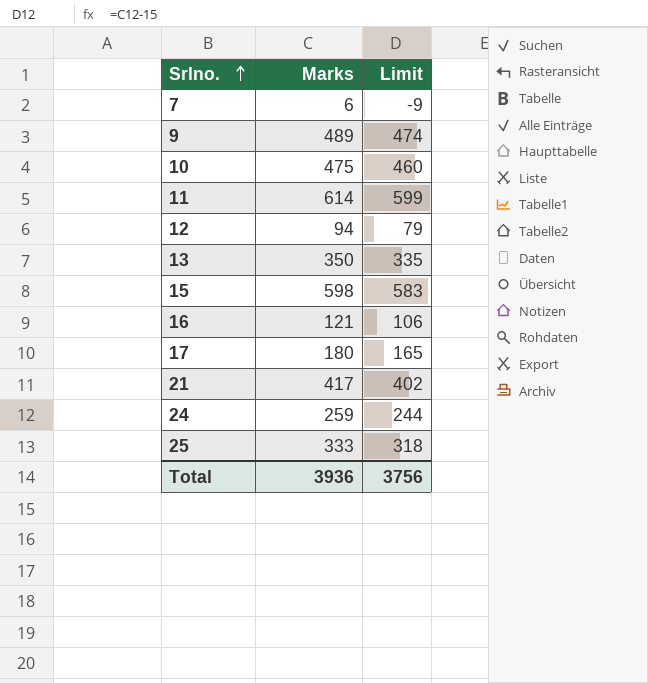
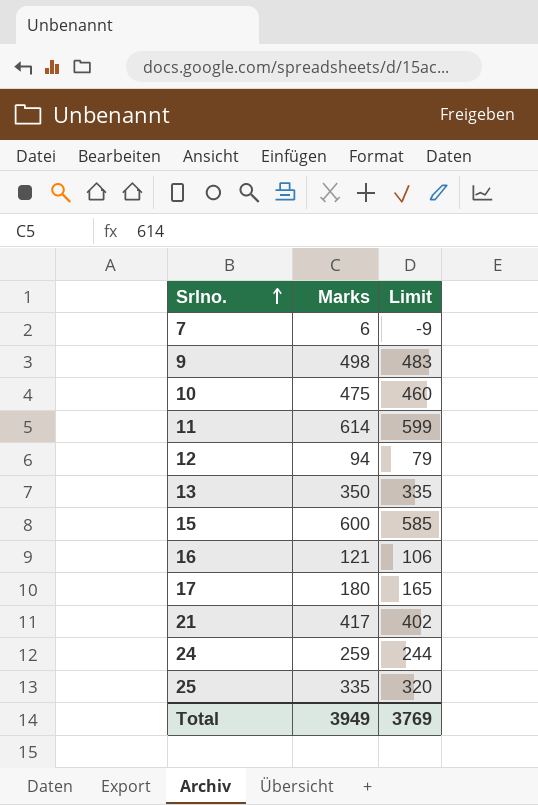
9 | Marks: 489 -> 498
9 | Limit: 474 -> 483
15 | Marks: 598 -> 600
15 | Limit: 583 -> 585
25 | Marks: 333 -> 335
25 | Limit: 318 -> 320
Total | Marks: 3936 -> 3949
Total | Limit: 3756 -> 3769

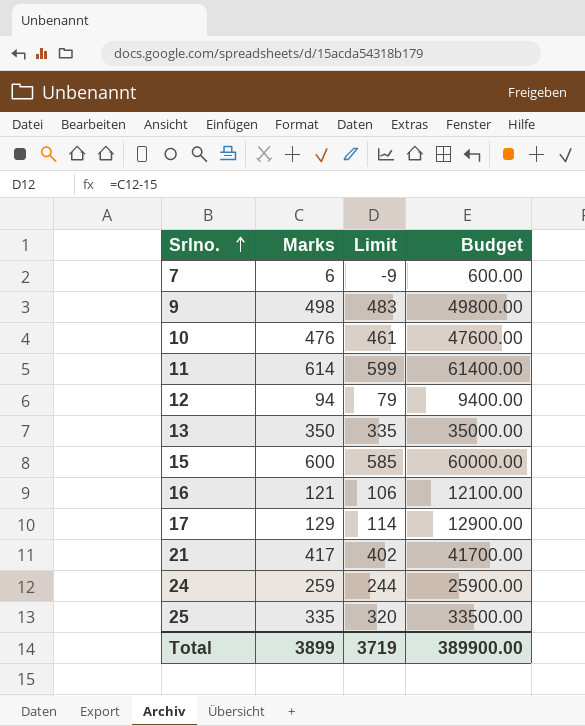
column Budget | formula: none -> [Marks] * 100
10 | Marks: 475 -> 476
10 | Limit: 460 -> 461
17 | Marks: 180 -> 129
17 | Limit: 165 -> 114
Total | Marks: 3949 -> 3899
Total | Limit: 3769 -> 3719

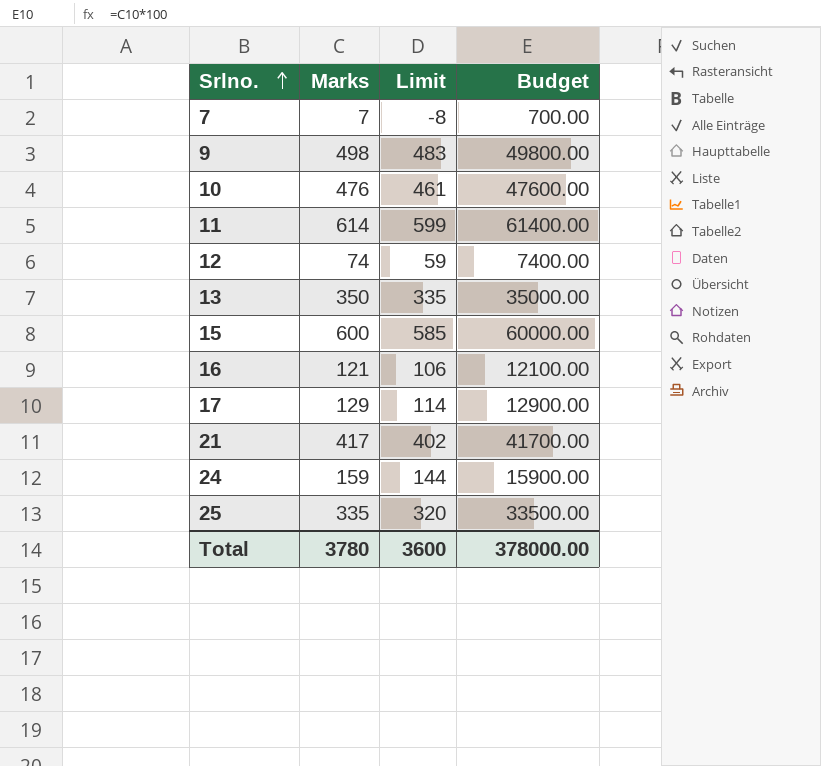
7 | Marks: 6 -> 7
7 | Limit: -9 -> -8
7 | Budget: 600.00 -> 700.00
12 | Marks: 94 -> 74
12 | Limit: 79 -> 59
12 | Budget: 9400.00 -> 7400.00
24 | Marks: 259 -> 159
24 | Limit: 244 -> 144
24 | Budget: 25900.00 -> 15900.00
Total | Marks: 3899 -> 3780
Total | Limit: 3719 -> 3600
Total | Budget: 389900.00 -> 378000.00

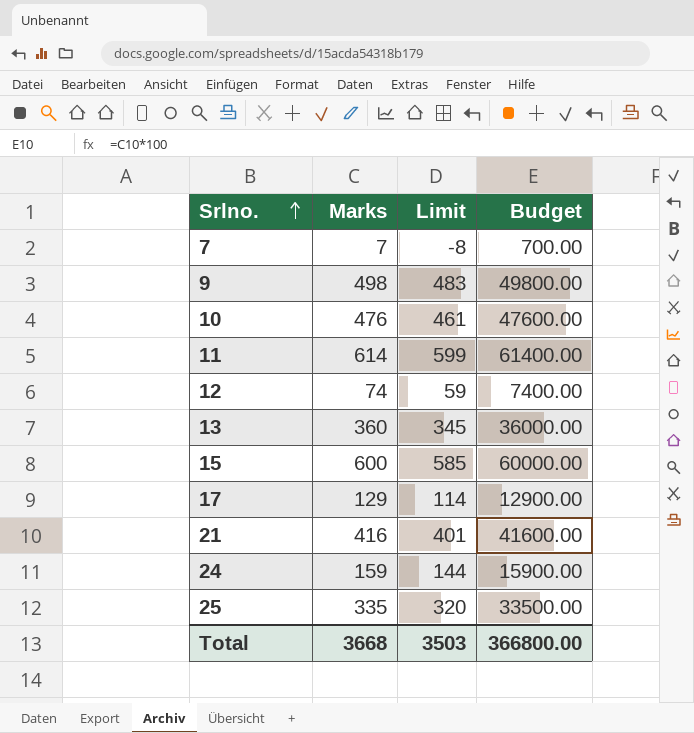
row 16: 121 | 106 | 12100.00 -> none
13 | Marks: 350 -> 360
13 | Limit: 335 -> 345
13 | Budget: 35000.00 -> 36000.00
21 | Marks: 417 -> 416
21 | Limit: 402 -> 401
21 | Budget: 41700.00 -> 41600.00
Total | Marks: 3780 -> 3668
Total | Limit: 3600 -> 3503
Total | Budget: 378000.00 -> 366800.00

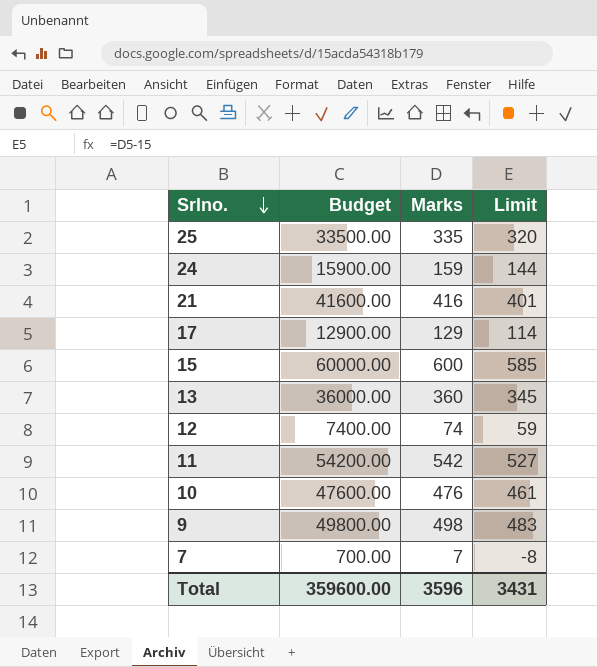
row order: Srlno. ascending -> Srlno. descending
column Budget | position: 4 -> 2
11 | Budget: 61400.00 -> 54200.00
11 | Marks: 614 -> 542
11 | Limit: 599 -> 527
Total | Budget: 366800.00 -> 359600.00
Total | Marks: 3668 -> 3596
Total | Limit: 3503 -> 3431

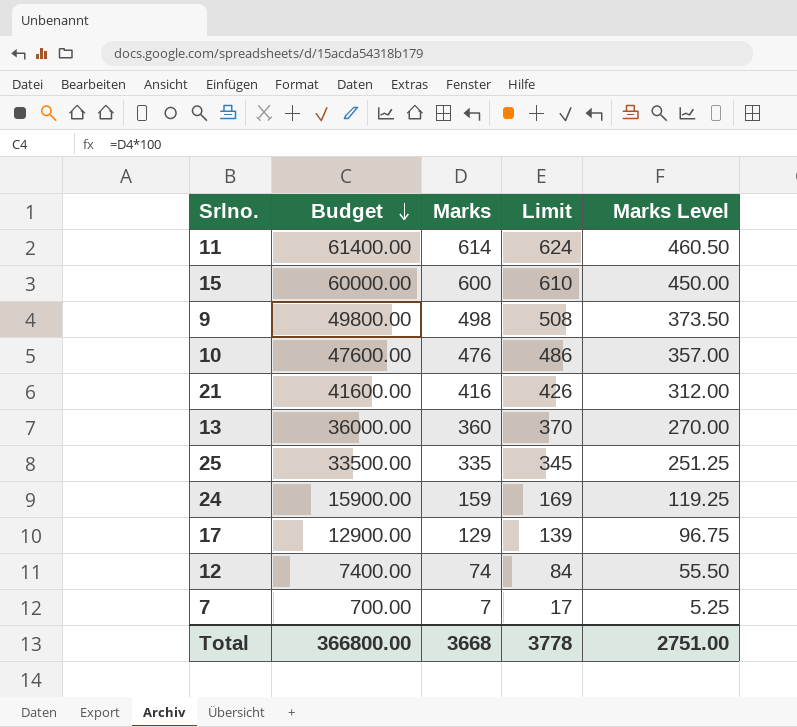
row order: Srlno. descending -> Budget descending
column Limit | formula: [Marks] - 15 -> [Marks] + 10
column Marks Level | formula: none -> [Marks] * 0.75
11 | Budget: 54200.00 -> 61400.00
11 | Marks: 542 -> 614
Total | Budget: 359600.00 -> 366800.00
Total | Marks: 3596 -> 3668
Total | Limit: 3431 -> 3778

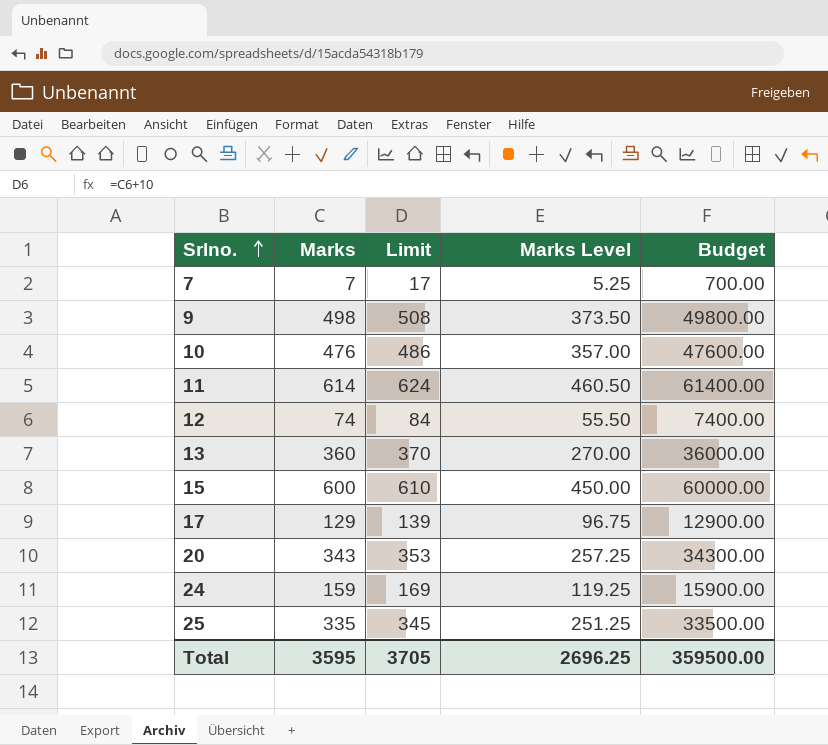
row order: Budget descending -> Srlno. ascending
column Budget | position: 2 -> 5
row 21: 41600.00 | 416 | 426 | 312.00 -> none
row 20: none -> 343 | 353 | 257.25 | 34300.00
Total | Marks: 3668 -> 3595
Total | Limit: 3778 -> 3705
Total | Marks Level: 2751.00 -> 2696.25
Total | Budget: 366800.00 -> 359500.00

